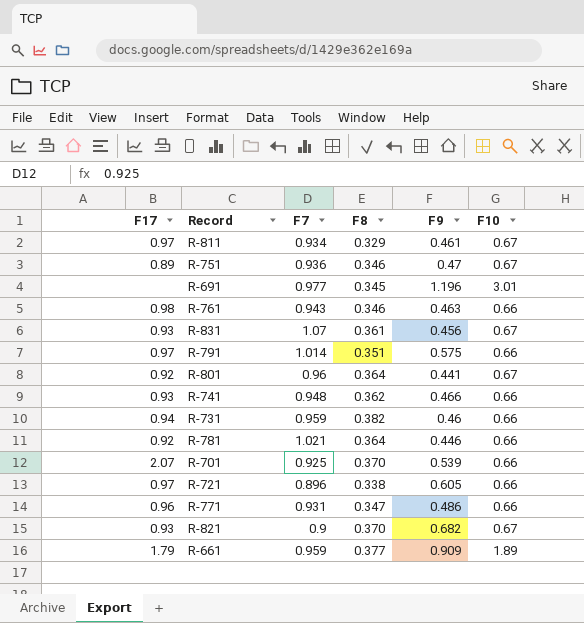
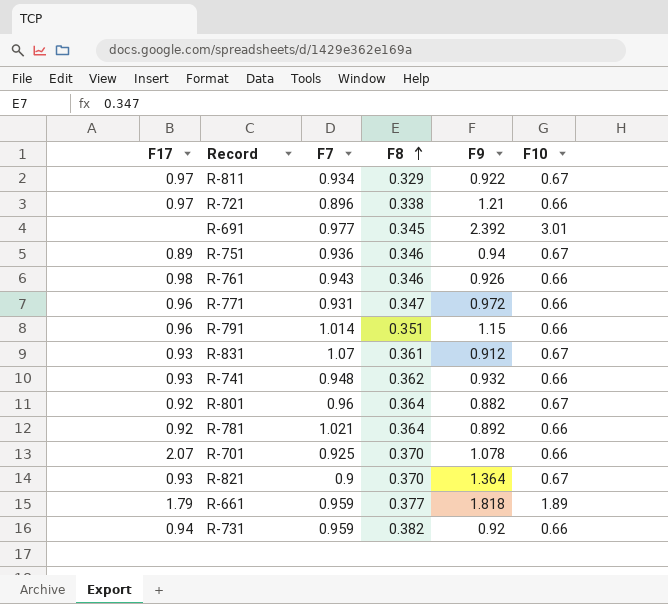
row order: none -> F8 ascending
R-811 | F9: 0.461 -> 0.922
R-721 | F9: 0.605 -> 1.21
R-691 | F9: 1.196 -> 2.392
R-751 | F9: 0.47 -> 0.94
R-761 | F9: 0.463 -> 0.926
R-771 | F9: 0.486 -> 0.972
R-791 | F17: 0.97 -> 0.96
R-791 | F9: 0.575 -> 1.15
R-831 | F9: 0.456 -> 0.912
R-741 | F9: 0.466 -> 0.932
R-801 | F9: 0.441 -> 0.882
R-781 | F9: 0.446 -> 0.892
R-701 | F9: 0.539 -> 1.078
R-821 | F9: 0.682 -> 1.364
R-661 | F9: 0.909 -> 1.818
R-731 | F9: 0.46 -> 0.92

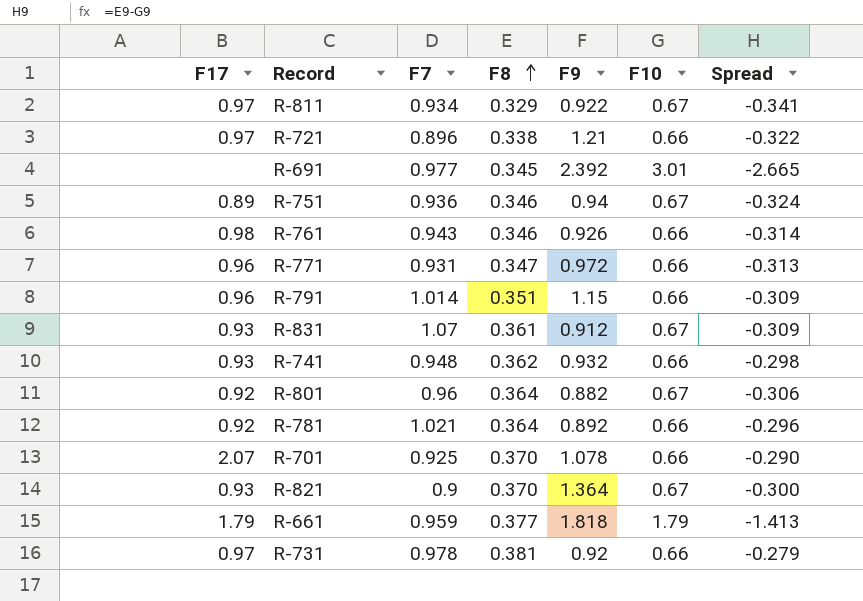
column Spread | formula: none -> [F8] - [F10]
R-661 | F10: 1.89 -> 1.79
R-731 | F17: 0.94 -> 0.97
R-731 | F7: 0.959 -> 0.978
R-731 | F8: 0.382 -> 0.381

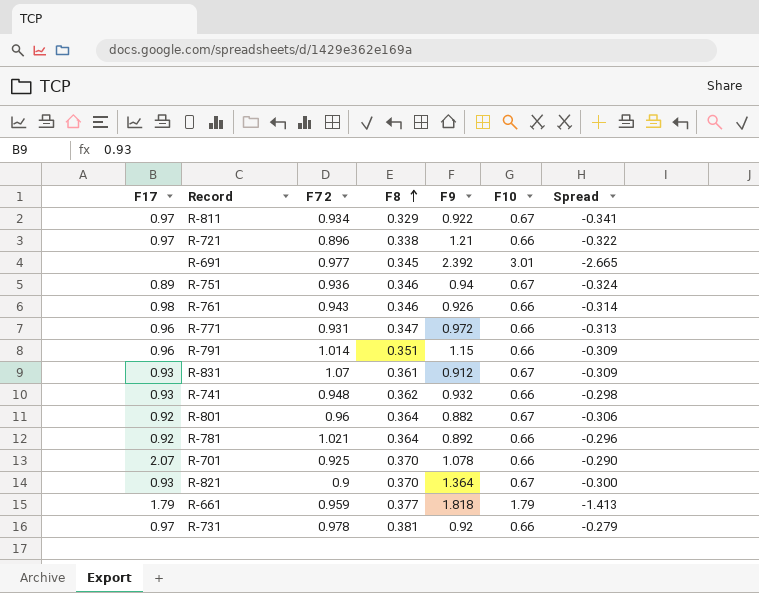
column name: F7 -> F7 2

